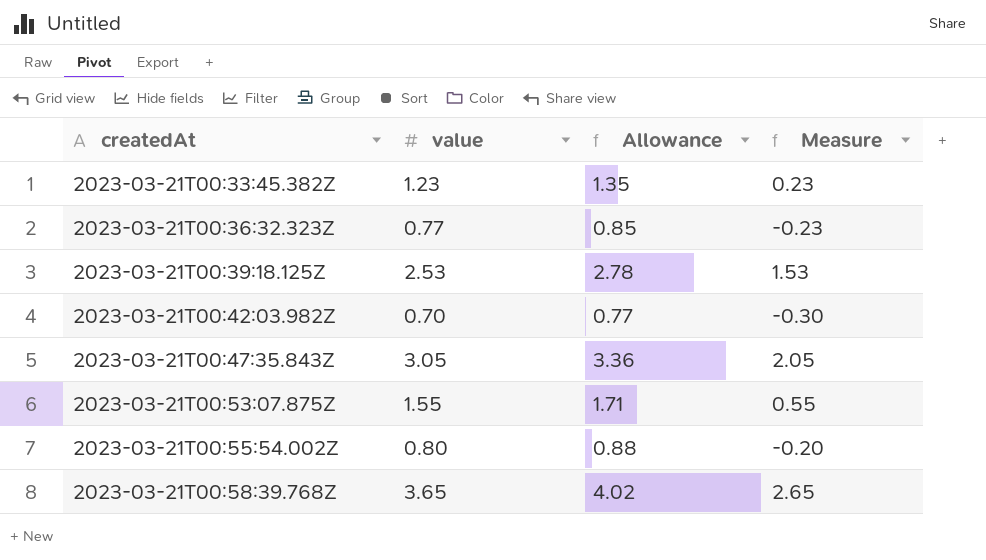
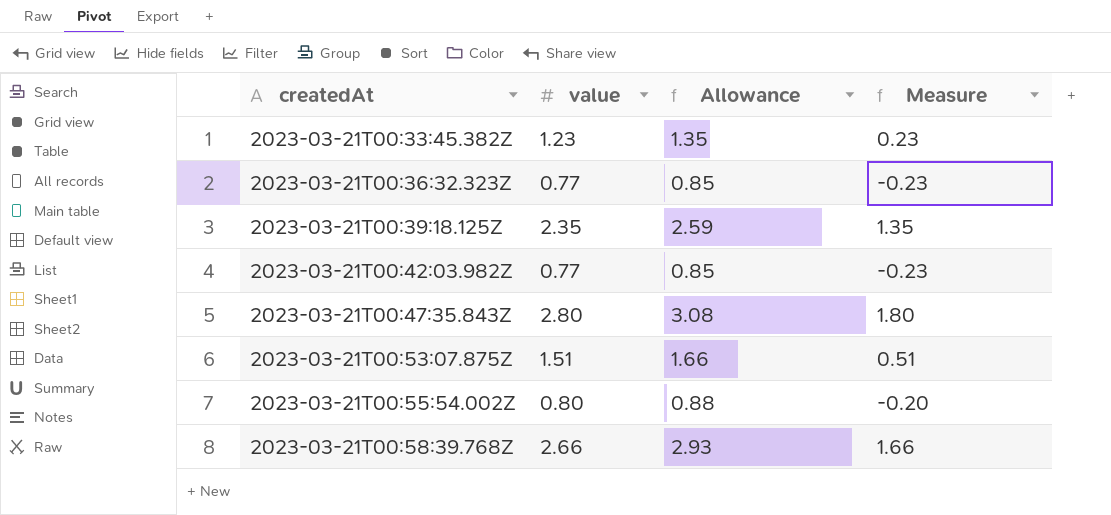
2023-03-21T00:39:18.125Z | value: 2.53 -> 2.35
2023-03-21T00:39:18.125Z | Allowance: 2.78 -> 2.59
2023-03-21T00:39:18.125Z | Measure: 1.53 -> 1.35
2023-03-21T00:42:03.982Z | value: 0.70 -> 0.77
2023-03-21T00:42:03.982Z | Allowance: 0.77 -> 0.85
2023-03-21T00:42:03.982Z | Measure: -0.30 -> -0.23
2023-03-21T00:47:35.843Z | value: 3.05 -> 2.80
2023-03-21T00:47:35.843Z | Allowance: 3.36 -> 3.08
2023-03-21T00:47:35.843Z | Measure: 2.05 -> 1.80
2023-03-21T00:53:07.875Z | value: 1.55 -> 1.51
2023-03-21T00:53:07.875Z | Allowance: 1.71 -> 1.66
2023-03-21T00:53:07.875Z | Measure: 0.55 -> 0.51
2023-03-21T00:58:39.768Z | value: 3.65 -> 2.66
2023-03-21T00:58:39.768Z | Allowance: 4.02 -> 2.93
2023-03-21T00:58:39.768Z | Measure: 2.65 -> 1.66

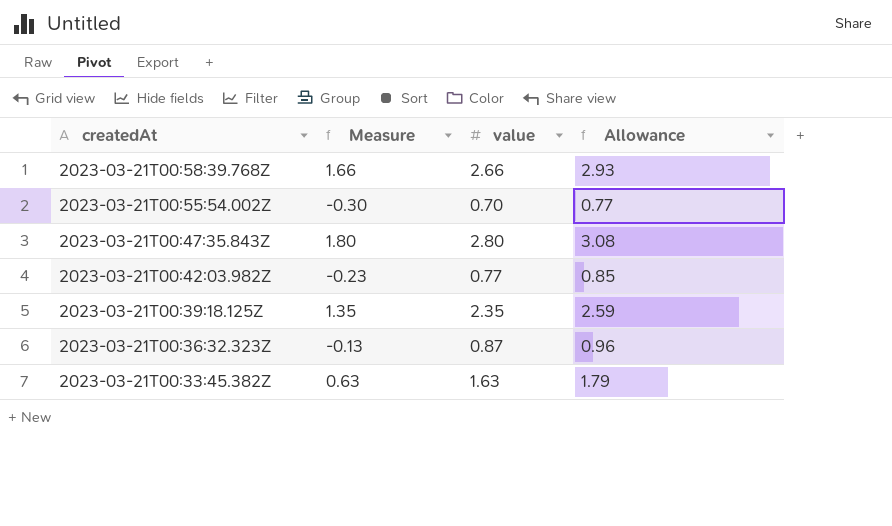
row order: createdAt ascending -> createdAt descending
column Measure | position: 4 -> 2
row 2023-03-21T00:53:07.875Z: 1.51 | 1.66 | 0.51 -> none
2023-03-21T00:55:54.002Z | Measure: -0.20 -> -0.30
2023-03-21T00:55:54.002Z | value: 0.80 -> 0.70
2023-03-21T00:55:54.002Z | Allowance: 0.88 -> 0.77
2023-03-21T00:36:32.323Z | Measure: -0.23 -> -0.13
2023-03-21T00:36:32.323Z | value: 0.77 -> 0.87
2023-03-21T00:36:32.323Z | Allowance: 0.85 -> 0.96
2023-03-21T00:33:45.382Z | Measure: 0.23 -> 0.63
2023-03-21T00:33:45.382Z | value: 1.23 -> 1.63
2023-03-21T00:33:45.382Z | Allowance: 1.35 -> 1.79

